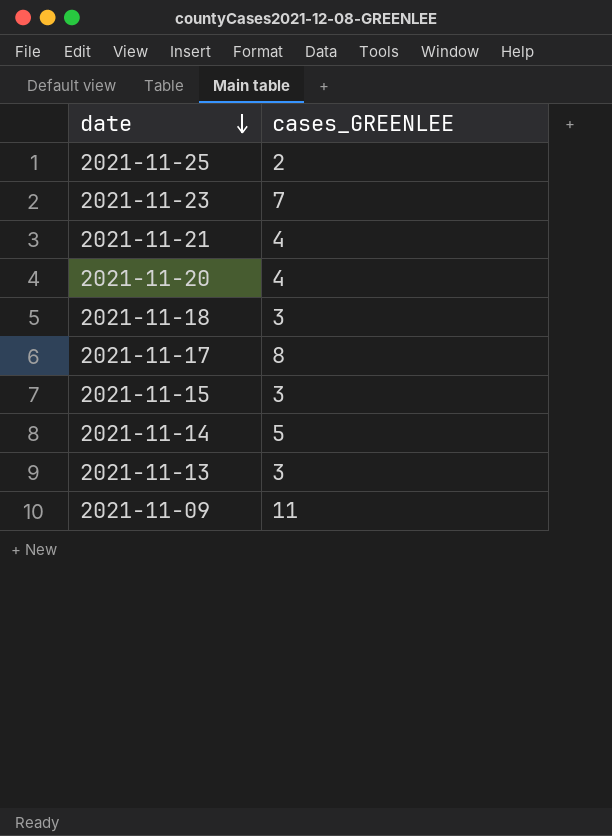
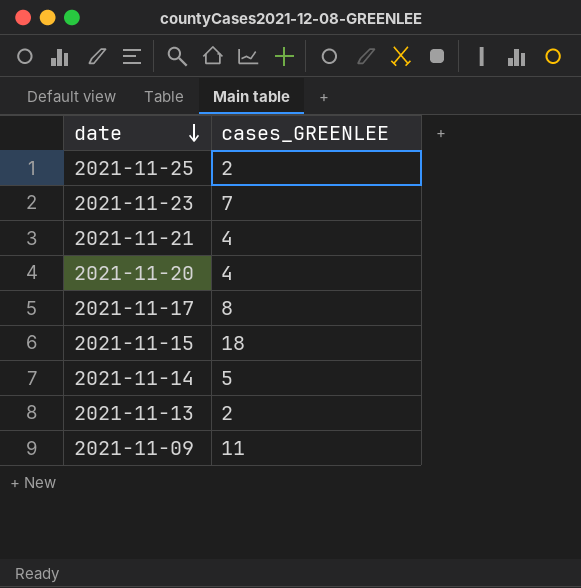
row 2021-11-18: 3 -> none
2021-11-15 | cases_GREENLEE: 3 -> 18
2021-11-13 | cases_GREENLEE: 3 -> 2

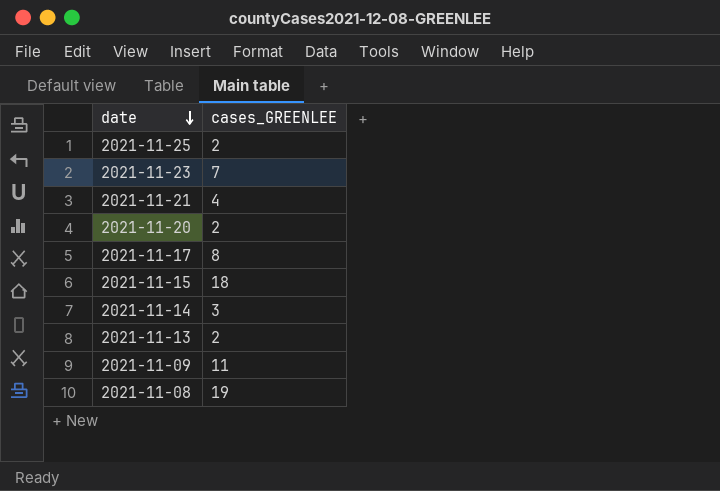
2021-11-20 | cases_GREENLEE: 4 -> 2
2021-11-14 | cases_GREENLEE: 5 -> 3
row 2021-11-08: none -> 19

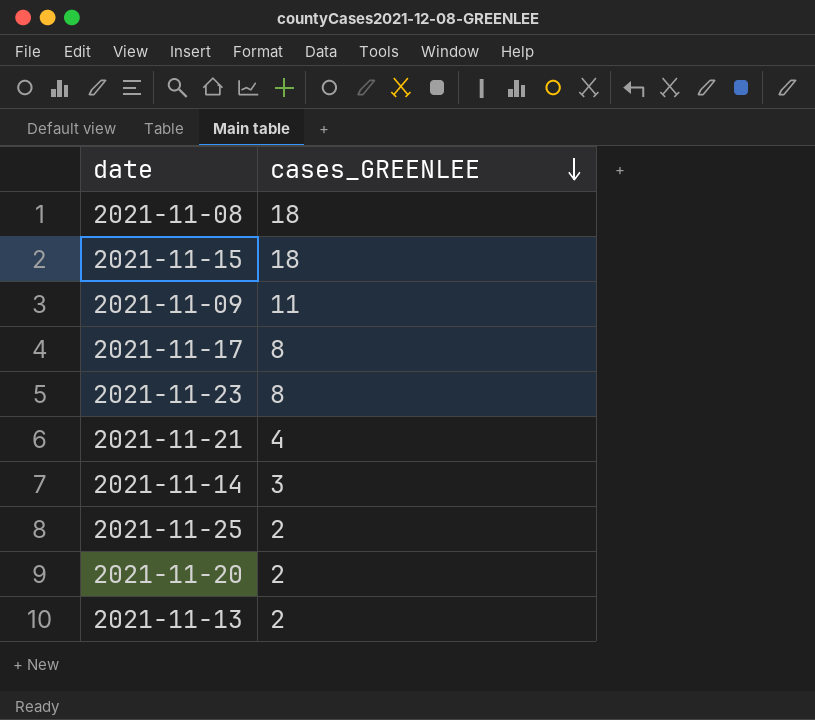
row order: date descending -> cases_GREENLEE descending
2021-11-08 | cases_GREENLEE: 19 -> 18
2021-11-23 | cases_GREENLEE: 7 -> 8

